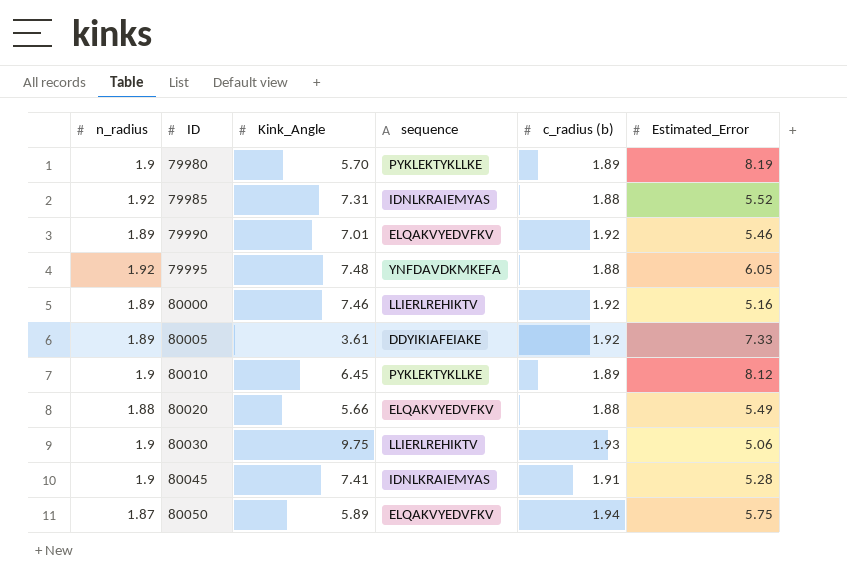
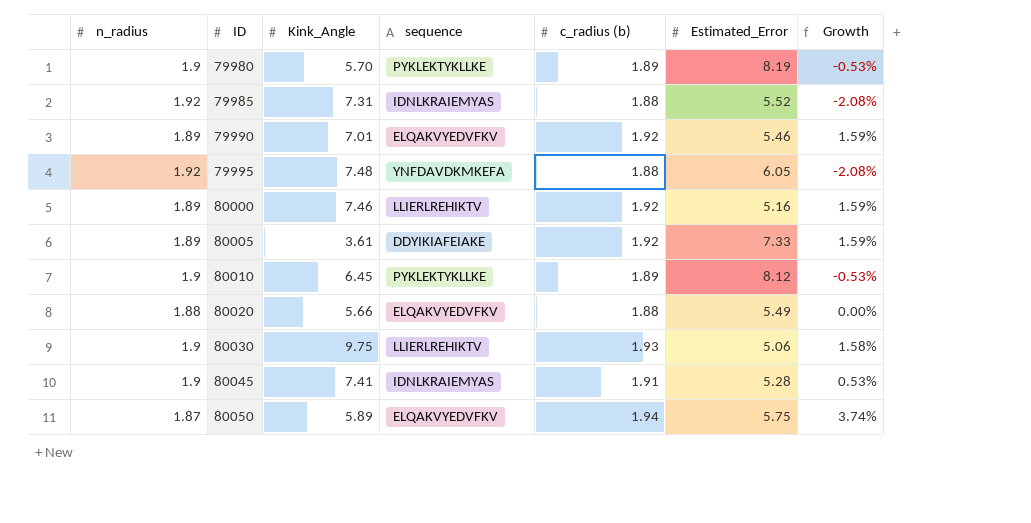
column Growth | formula: none -> ([c_radius (b)] - [n_radius]) / [n_radius]

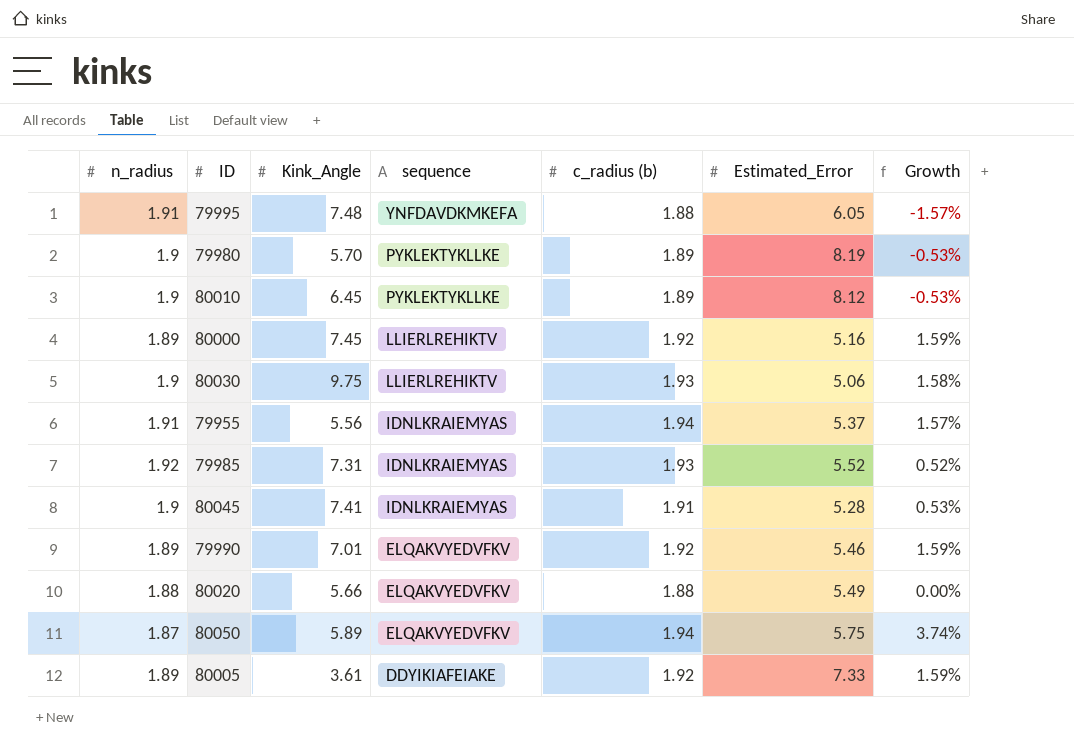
row order: ID ascending -> sequence descending
79995 | n_radius: 1.92 -> 1.91
79995 | Growth: -2.08% -> -1.57%
80000 | Kink_Angle: 7.46 -> 7.45
row 79955: none -> 1.91 | 5.56 | IDNLKRAIEMYAS | 1.94 | 5.37 | 1.57%
79985 | c_radius (b): 1.88 -> 1.93
79985 | Growth: -2.08% -> 0.52%

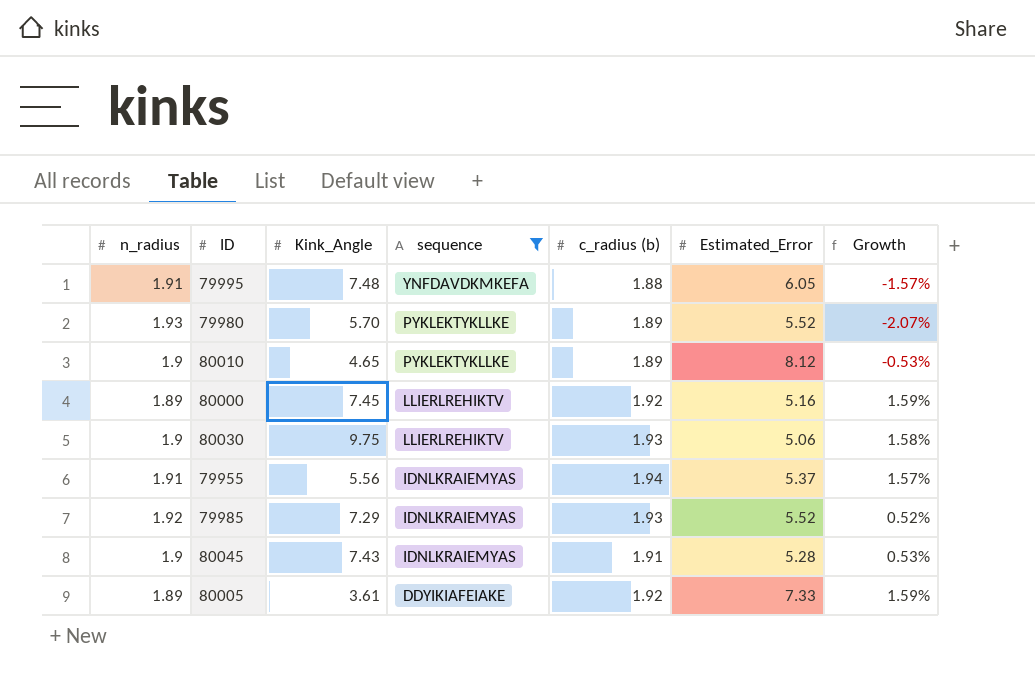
filter: none -> sequence != ELQAKVYEDVFKV
79980 | n_radius: 1.9 -> 1.93
79980 | Estimated_Error: 8.19 -> 5.52
79980 | Growth: -0.53% -> -2.07%
80010 | Kink_Angle: 6.45 -> 4.65
79985 | Kink_Angle: 7.31 -> 7.29
80045 | Kink_Angle: 7.41 -> 7.43

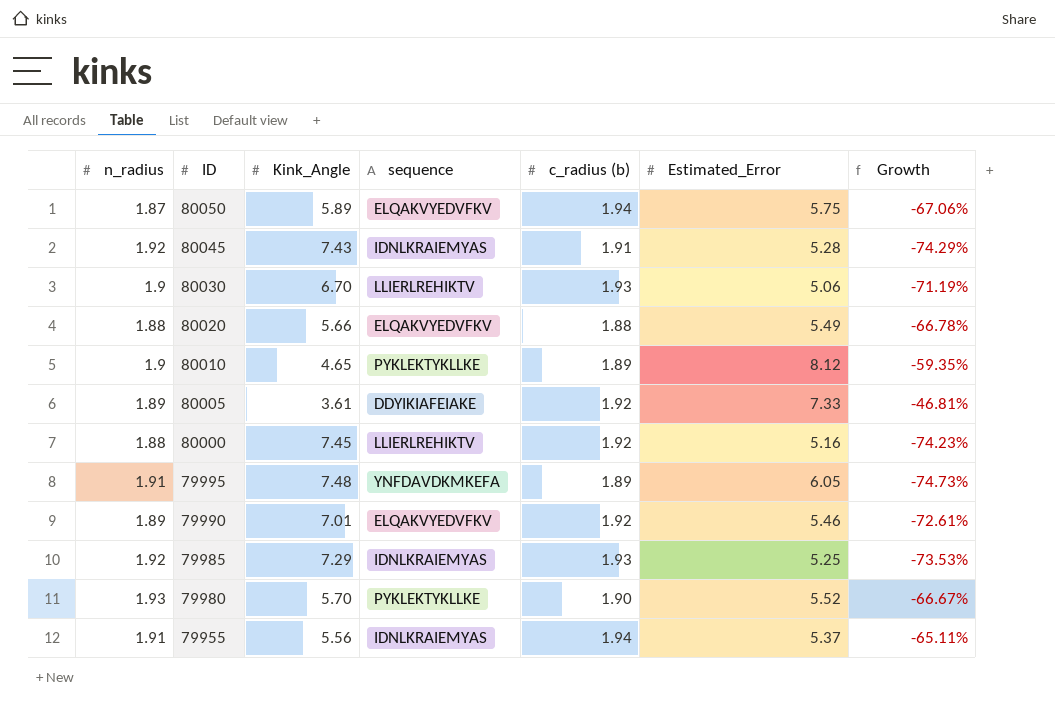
filter: sequence != ELQAKVYEDVFKV -> none
row order: sequence descending -> ID descending
column Growth | formula: ([c_radius (b)] - [n_radius]) / [n_radius] -> ([c_radius (b)] - [Kink_Angle]) / [Kink_Angle]
80045 | n_radius: 1.9 -> 1.92
80030 | Kink_Angle: 9.75 -> 6.70
80000 | n_radius: 1.89 -> 1.88
79995 | c_radius (b): 1.88 -> 1.89
79985 | Estimated_Error: 5.52 -> 5.25
79980 | c_radius (b): 1.89 -> 1.90

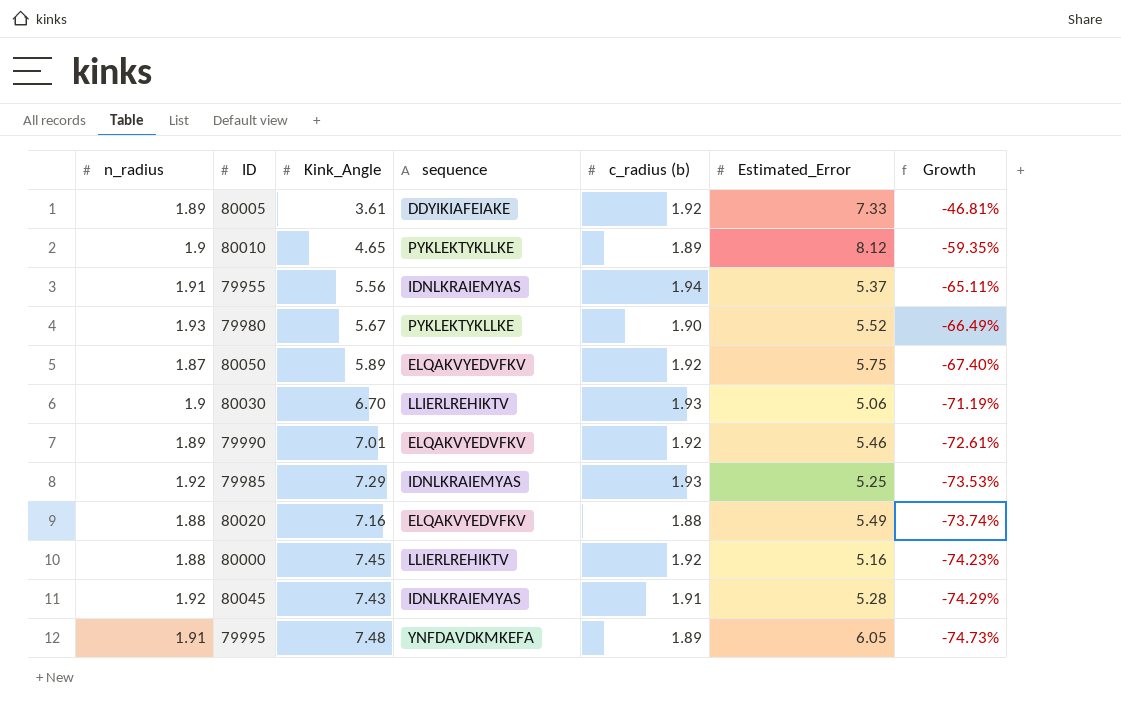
row order: ID descending -> Growth descending
79980 | Kink_Angle: 5.70 -> 5.67
79980 | Growth: -66.67% -> -66.49%
80050 | c_radius (b): 1.94 -> 1.92
80050 | Growth: -67.06% -> -67.40%
80020 | Kink_Angle: 5.66 -> 7.16
80020 | Growth: -66.78% -> -73.74%

